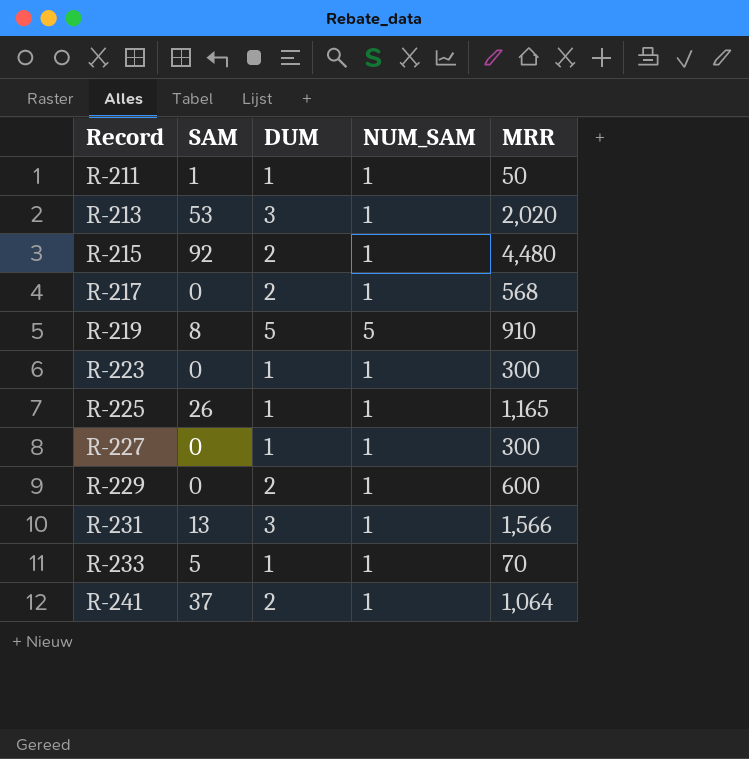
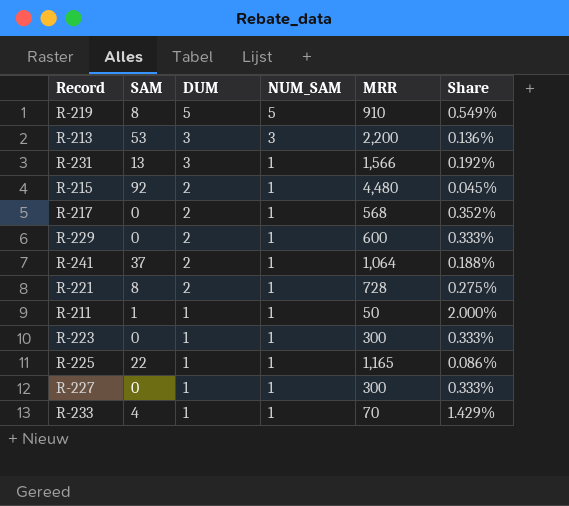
row order: Record ascending -> DUM descending
column Share | formula: none -> [DUM] / [MRR]
R-213 | NUM_SAM: 1 -> 3
R-213 | MRR: 2,020 -> 2,200
row R-221: none -> 8 | 2 | 1 | 728 | 0.275%
R-225 | SAM: 26 -> 22
R-233 | SAM: 5 -> 4

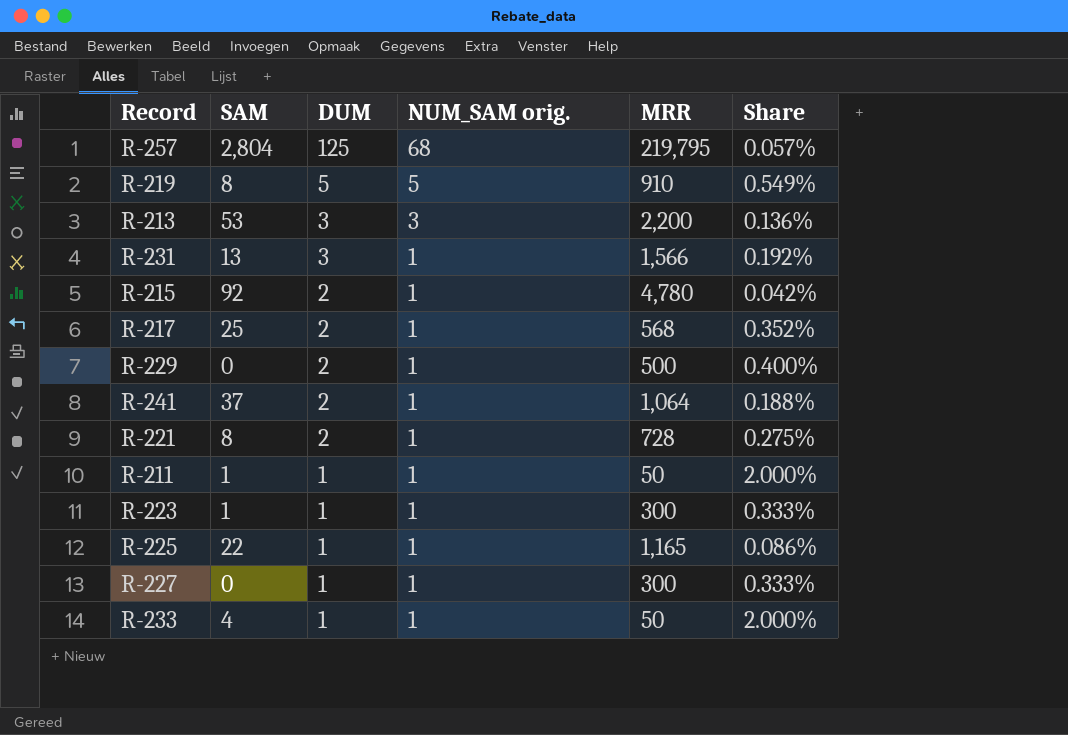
column name: NUM_SAM -> NUM_SAM orig.
row R-257: none -> 2,804 | 125 | 68 | 219,795 | 0.057%
R-215 | MRR: 4,480 -> 4,780
R-215 | Share: 0.045% -> 0.042%
R-217 | SAM: 0 -> 25
R-229 | MRR: 600 -> 500
R-229 | Share: 0.333% -> 0.400%
R-223 | SAM: 0 -> 1
R-233 | MRR: 70 -> 50
R-233 | Share: 1.429% -> 2.000%

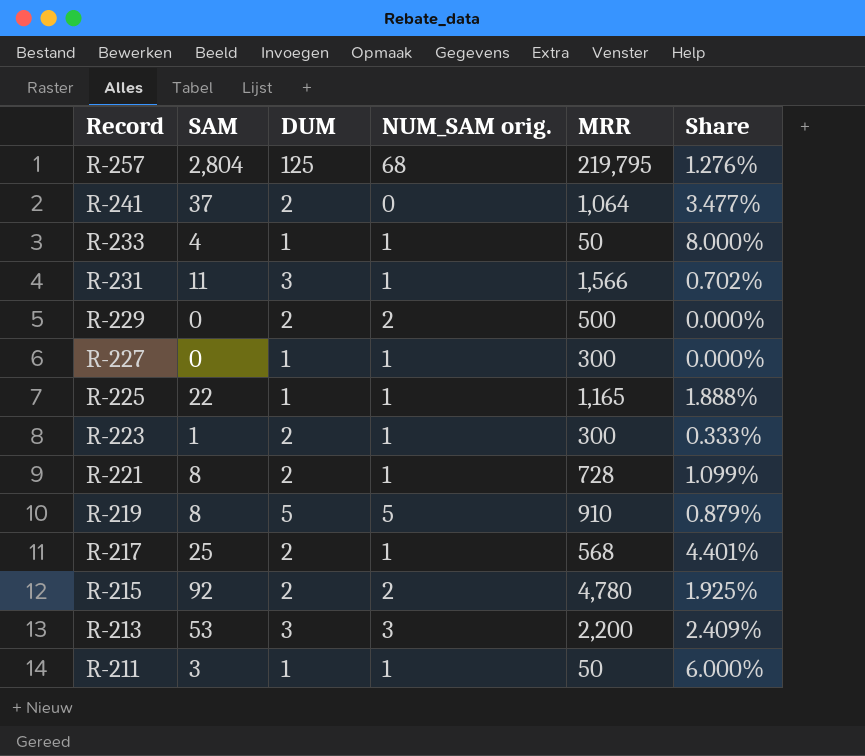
row order: DUM descending -> Record descending
column Share | formula: [DUM] / [MRR] -> [SAM] / [MRR]
R-241 | NUM_SAM orig.: 1 -> 0
R-231 | SAM: 13 -> 11
R-229 | NUM_SAM orig.: 1 -> 2
R-223 | DUM: 1 -> 2
R-215 | NUM_SAM orig.: 1 -> 2
R-211 | SAM: 1 -> 3

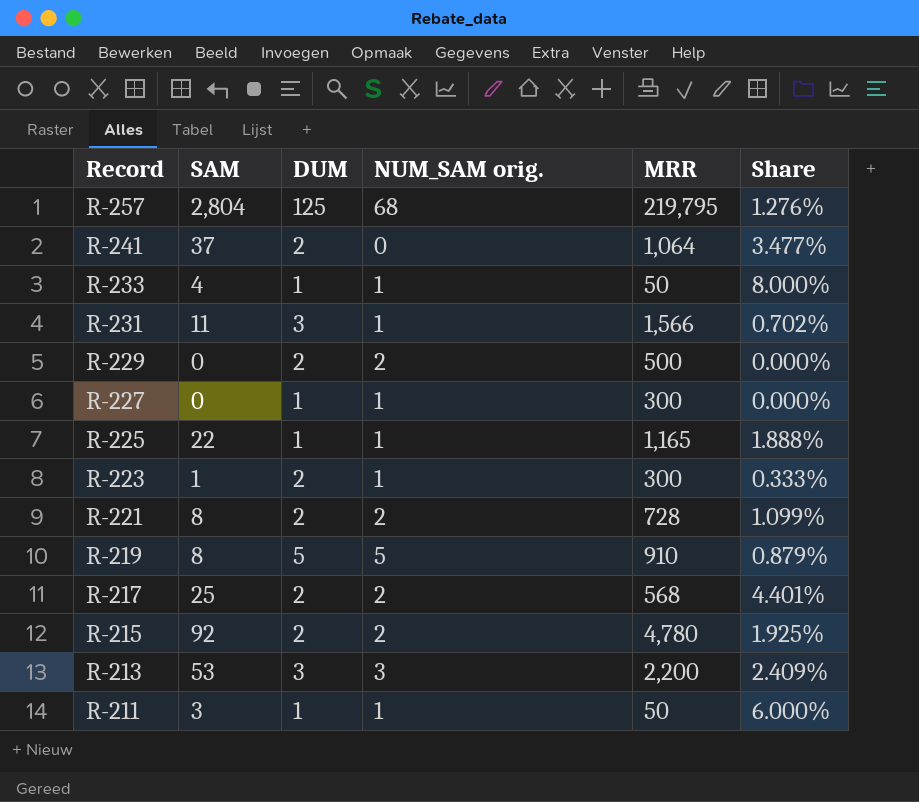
R-221 | NUM_SAM orig.: 1 -> 2
R-217 | NUM_SAM orig.: 1 -> 2

